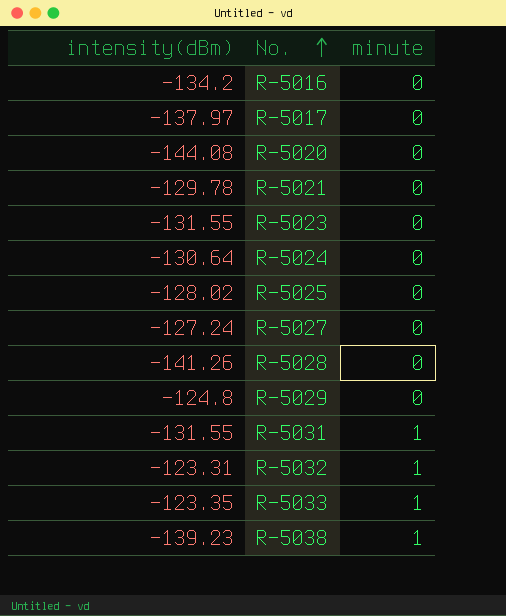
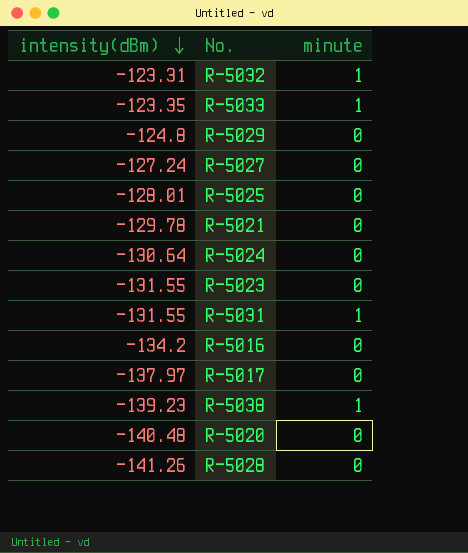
row order: No. ascending -> intensity(dBm) descending
R-5025 | intensity(dBm): -128.02 -> -128.01
R-5020 | intensity(dBm): -144.08 -> -140.48

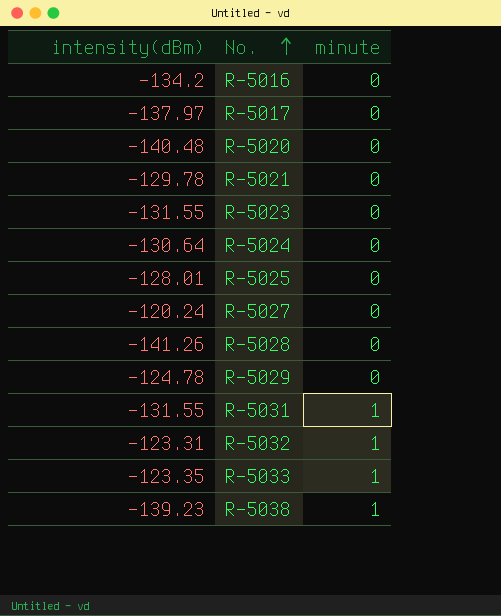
row order: intensity(dBm) descending -> No. ascending
R-5027 | intensity(dBm): -127.24 -> -120.24
R-5029 | intensity(dBm): -124.8 -> -124.78

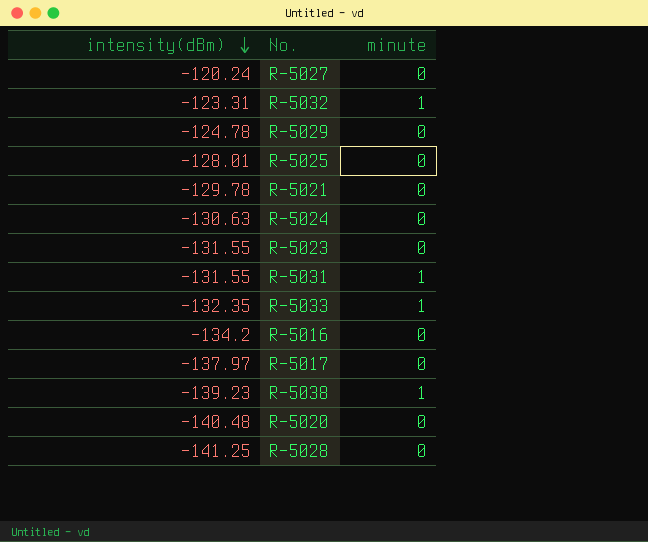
row order: No. ascending -> intensity(dBm) descending
R-5024 | intensity(dBm): -130.64 -> -130.63
R-5033 | intensity(dBm): -123.35 -> -132.35
R-5028 | intensity(dBm): -141.26 -> -141.25

